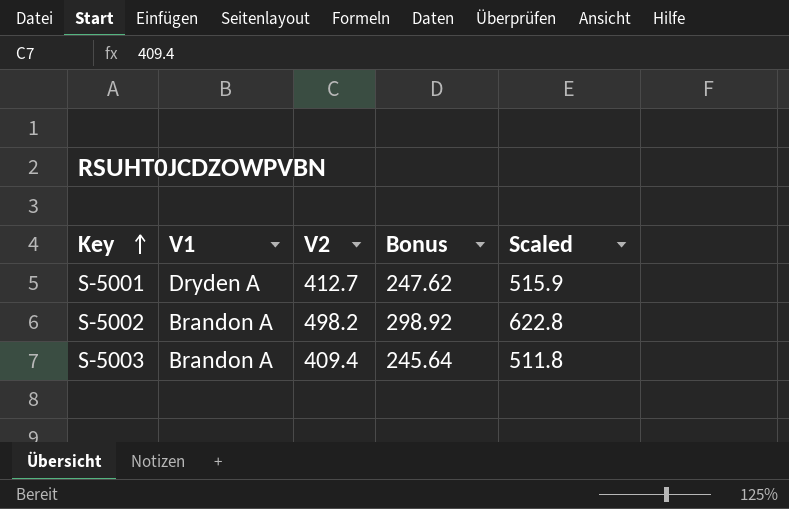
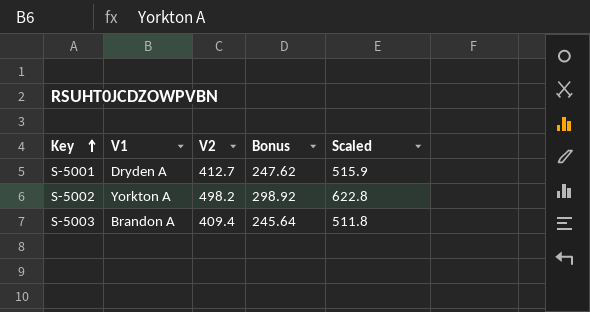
S-5002 | V1: Brandon A -> Yorkton A

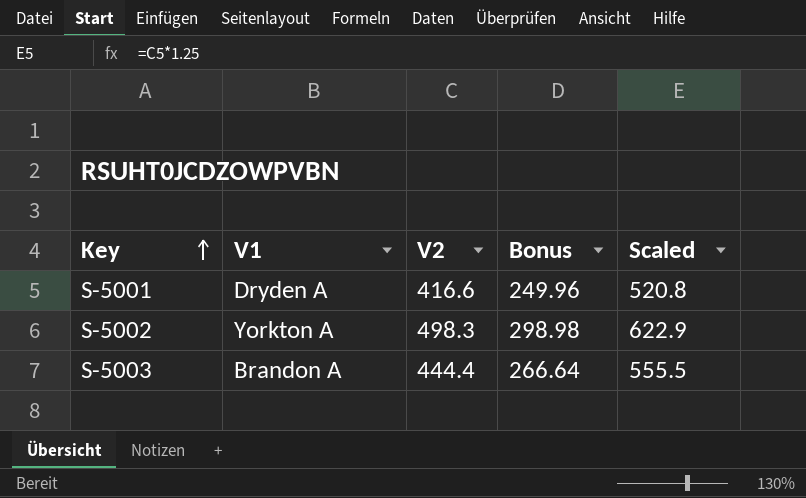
S-5001 | V2: 412.7 -> 416.6
S-5001 | Bonus: 247.62 -> 249.96
S-5001 | Scaled: 515.9 -> 520.8
S-5002 | V2: 498.2 -> 498.3
S-5002 | Bonus: 298.92 -> 298.98
S-5002 | Scaled: 622.8 -> 622.9
S-5003 | V2: 409.4 -> 444.4
S-5003 | Bonus: 245.64 -> 266.64
S-5003 | Scaled: 511.8 -> 555.5

